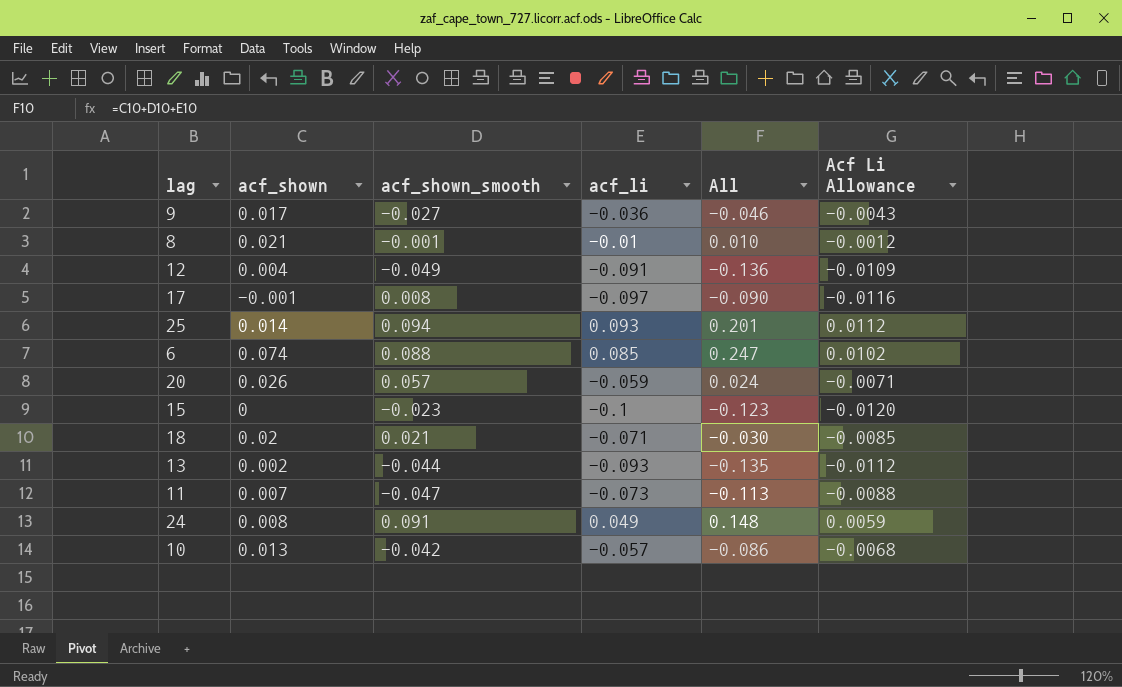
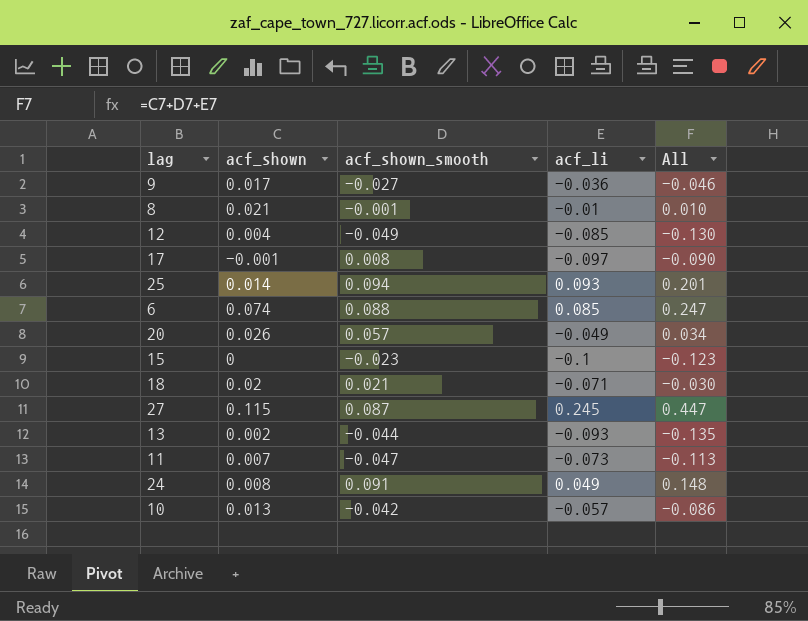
column Acf Li Allowance | formula: [acf_li] * 0.12 -> none
12 | acf_li: -0.091 -> -0.085
12 | All: -0.136 -> -0.130
20 | acf_li: -0.059 -> -0.049
20 | All: 0.024 -> 0.034
row 27: none -> 0.115 | 0.087 | 0.245 | 0.447

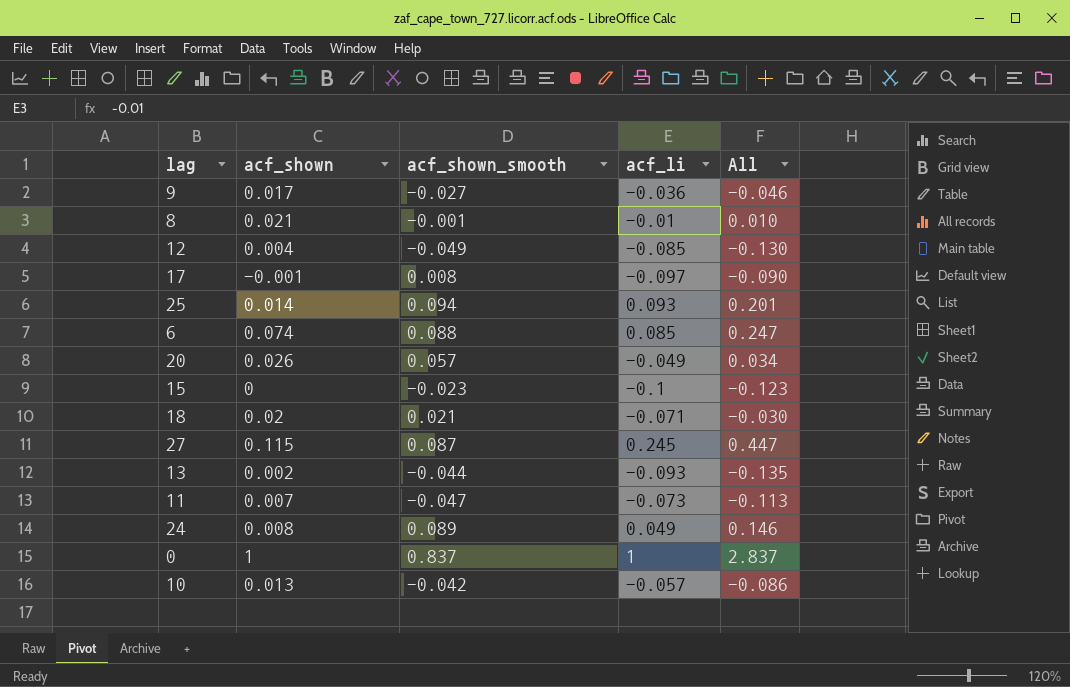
24 | acf_shown_smooth: 0.091 -> 0.089
24 | All: 0.148 -> 0.146
row 0: none -> 1 | 0.837 | 1 | 2.837

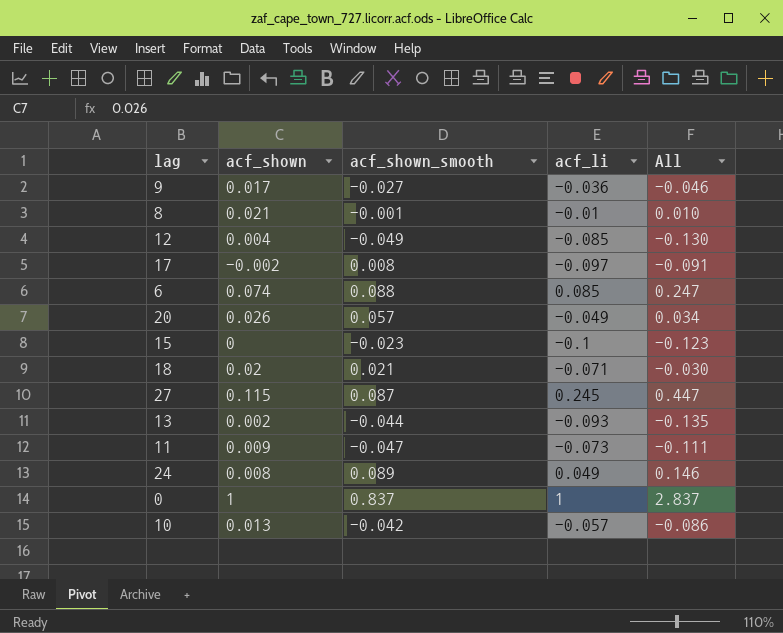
row 25: 0.014 | 0.094 | 0.093 | 0.201 -> none
17 | acf_shown: -0.001 -> -0.002
17 | All: -0.090 -> -0.091
11 | acf_shown: 0.007 -> 0.009
11 | All: -0.113 -> -0.111

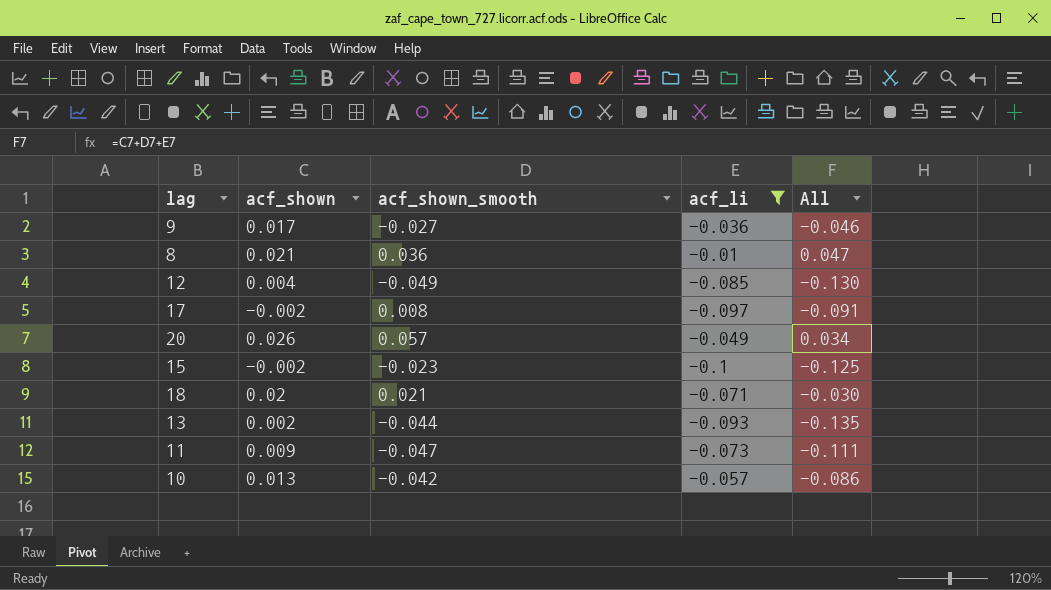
filter: none -> acf_li <= -0.01
8 | acf_shown_smooth: -0.001 -> 0.036
8 | All: 0.010 -> 0.047
15 | acf_shown: 0 -> -0.002
15 | All: -0.123 -> -0.125

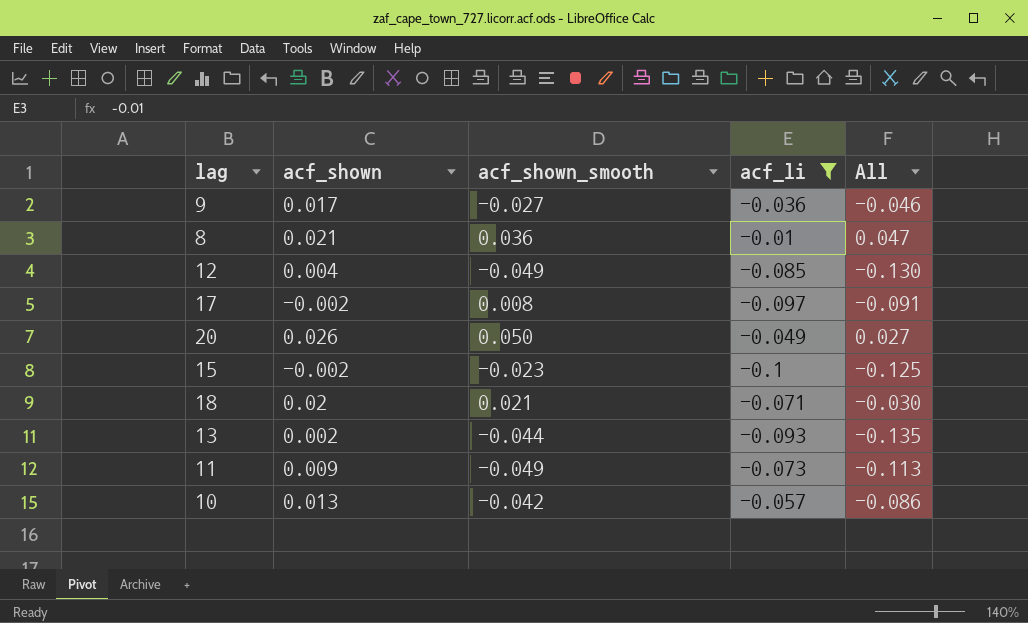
20 | acf_shown_smooth: 0.057 -> 0.050
20 | All: 0.034 -> 0.027
11 | acf_shown_smooth: -0.047 -> -0.049
11 | All: -0.111 -> -0.113

